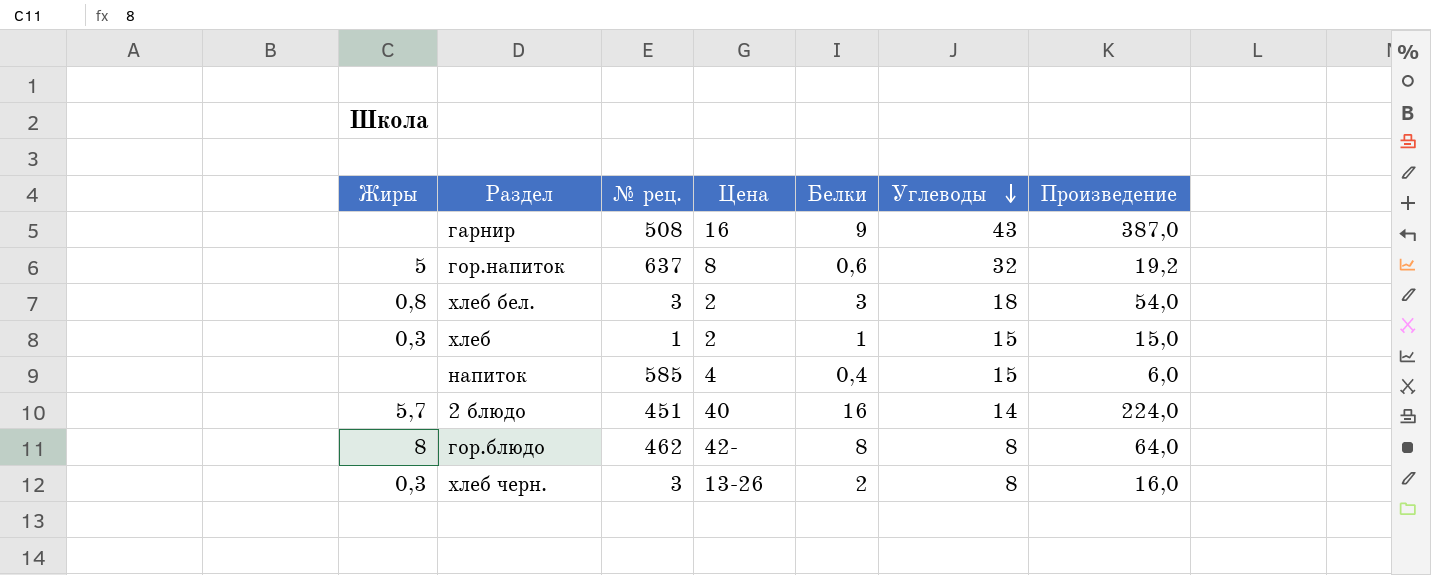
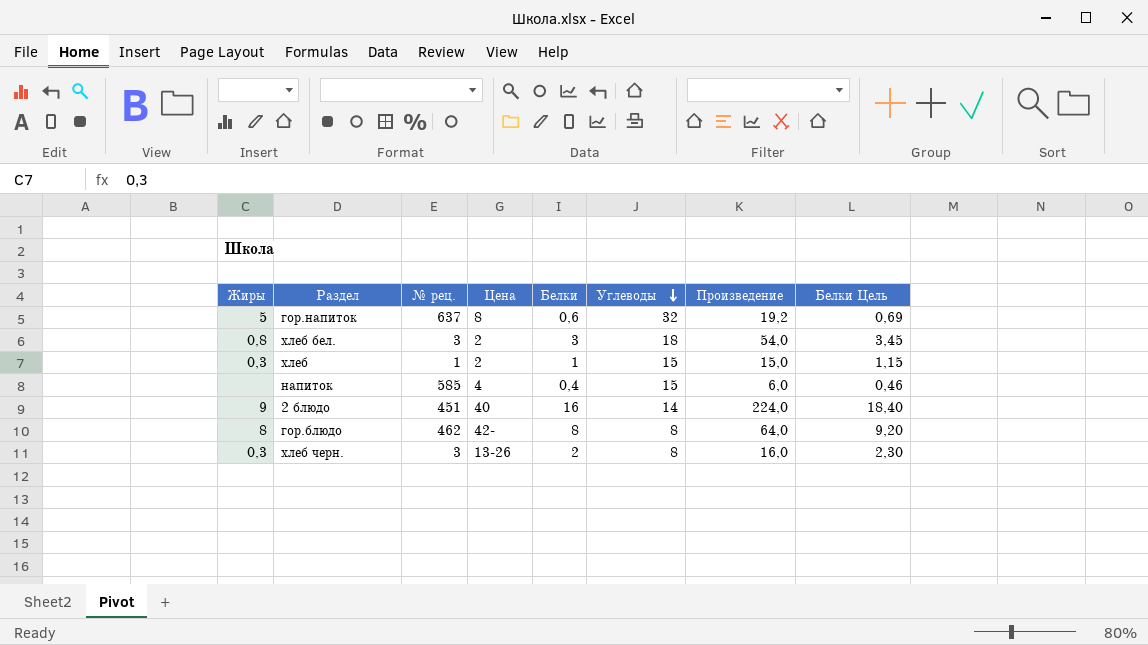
column Белки Цель | formula: none -> [Белки] * 1,15
row гарнир: none | 508 | 16 | 9 | 43 | 387,0 -> none
2 блюдо | Жиры: 5,7 -> 9

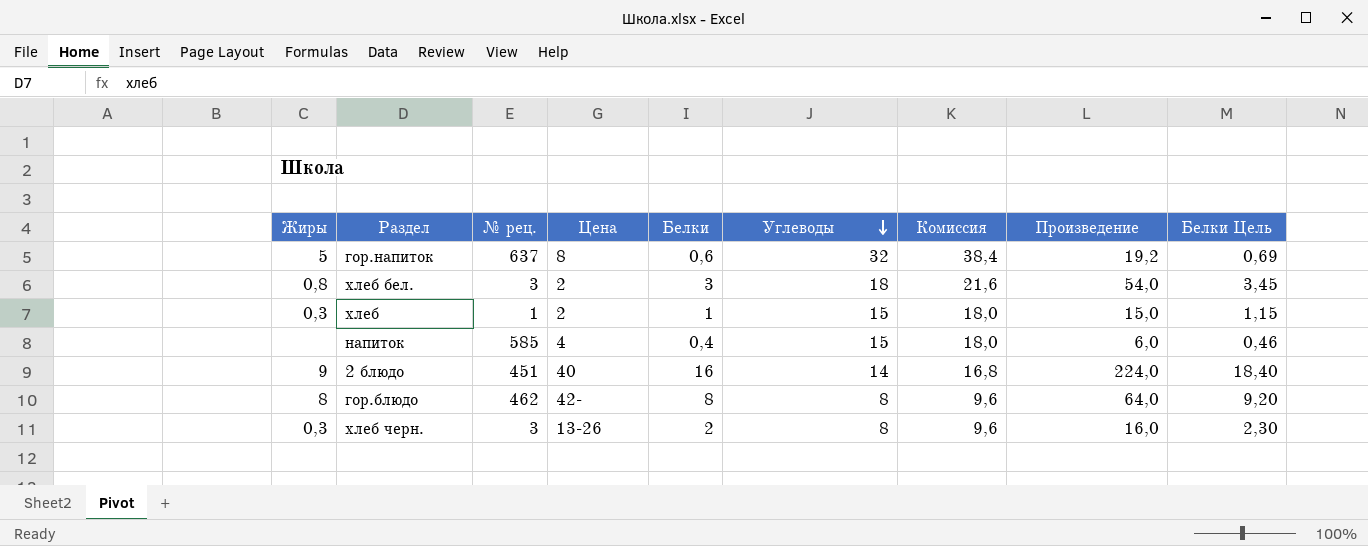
column Комиссия | formula: none -> [Углеводы] * 1,2

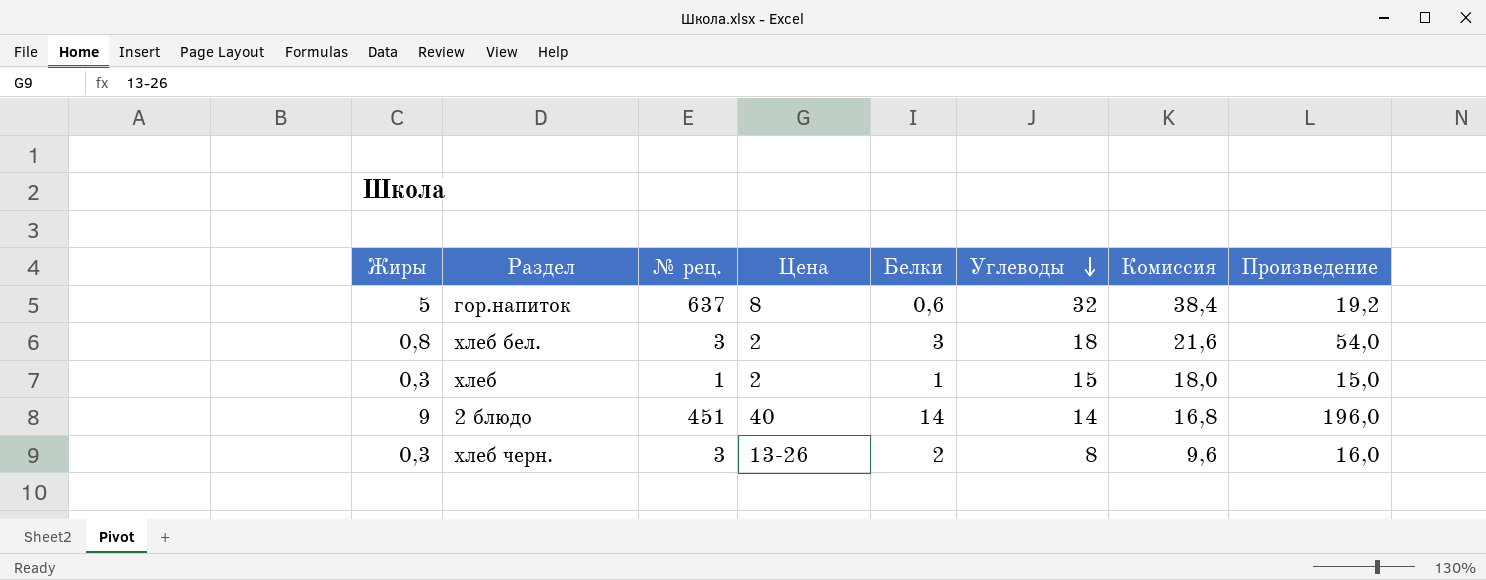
column Белки Цель | formula: [Белки] * 1,15 -> none
row напиток: none | 585 | 4 | 0,4 | 15 | 18,0 | 6,0 | 0,46 -> none
row гор.блюдо: 8 | 462 | 42- | 8 | 8 | 9,6 | 64,0 | 9,20 -> none
2 блюдо | Белки: 16 -> 14
2 блюдо | Произведение: 224,0 -> 196,0

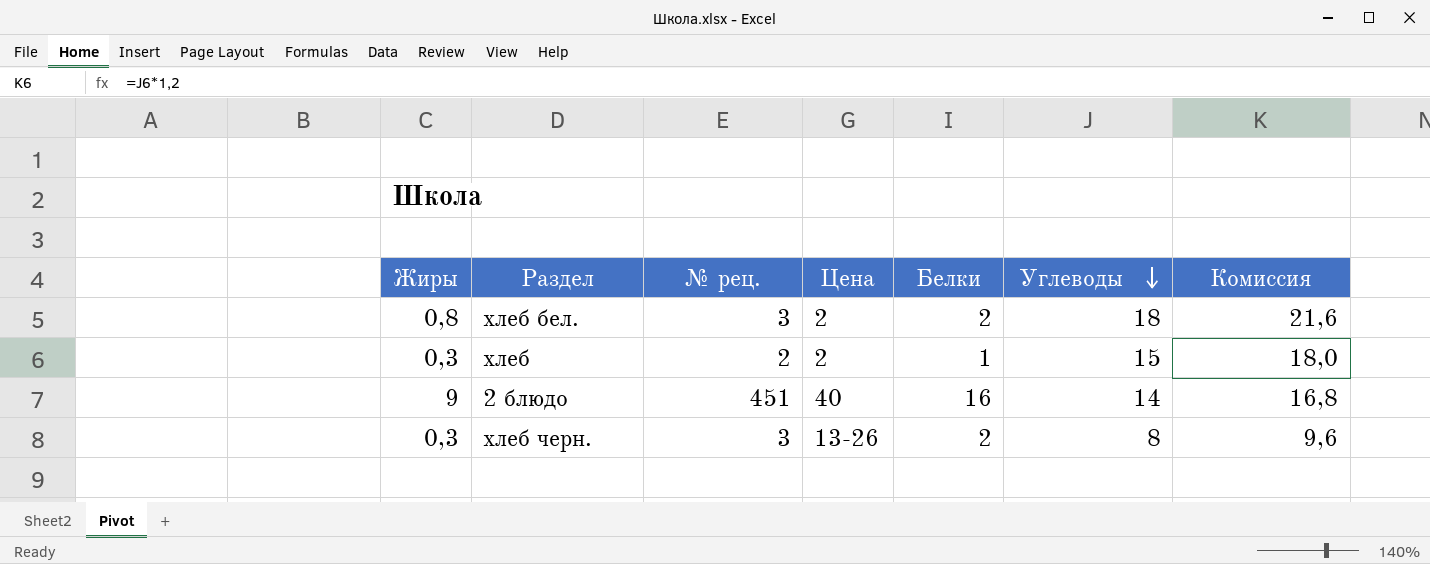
column Произведение | formula: [Белки] * [Углеводы] -> none
row гор.напиток: 5 | 637 | 8 | 0,6 | 32 | 38,4 | 19,2 -> none
хлеб бел. | Белки: 3 -> 2
хлеб | № рец.: 1 -> 2
2 блюдо | Белки: 14 -> 16

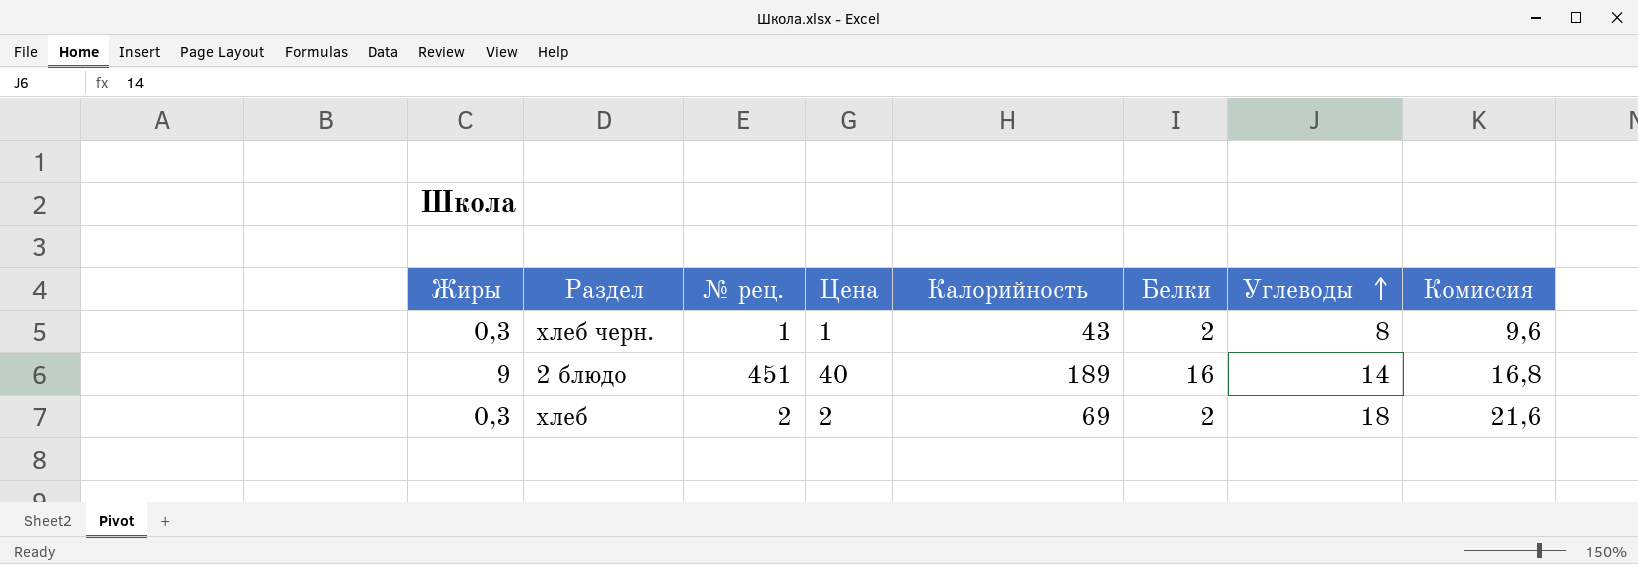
row order: Углеводы descending -> Углеводы ascending
column Калорийность | position: none -> 5
row хлеб бел.: 0,8 | 3 | 2 | 2 | 18 | 21,6 -> none
хлеб черн. | № рец.: 3 -> 1
хлеб черн. | Цена: 13-26 -> 1
хлеб | Белки: 1 -> 2
хлеб | Углеводы: 15 -> 18
хлеб | Комиссия: 18,0 -> 21,6

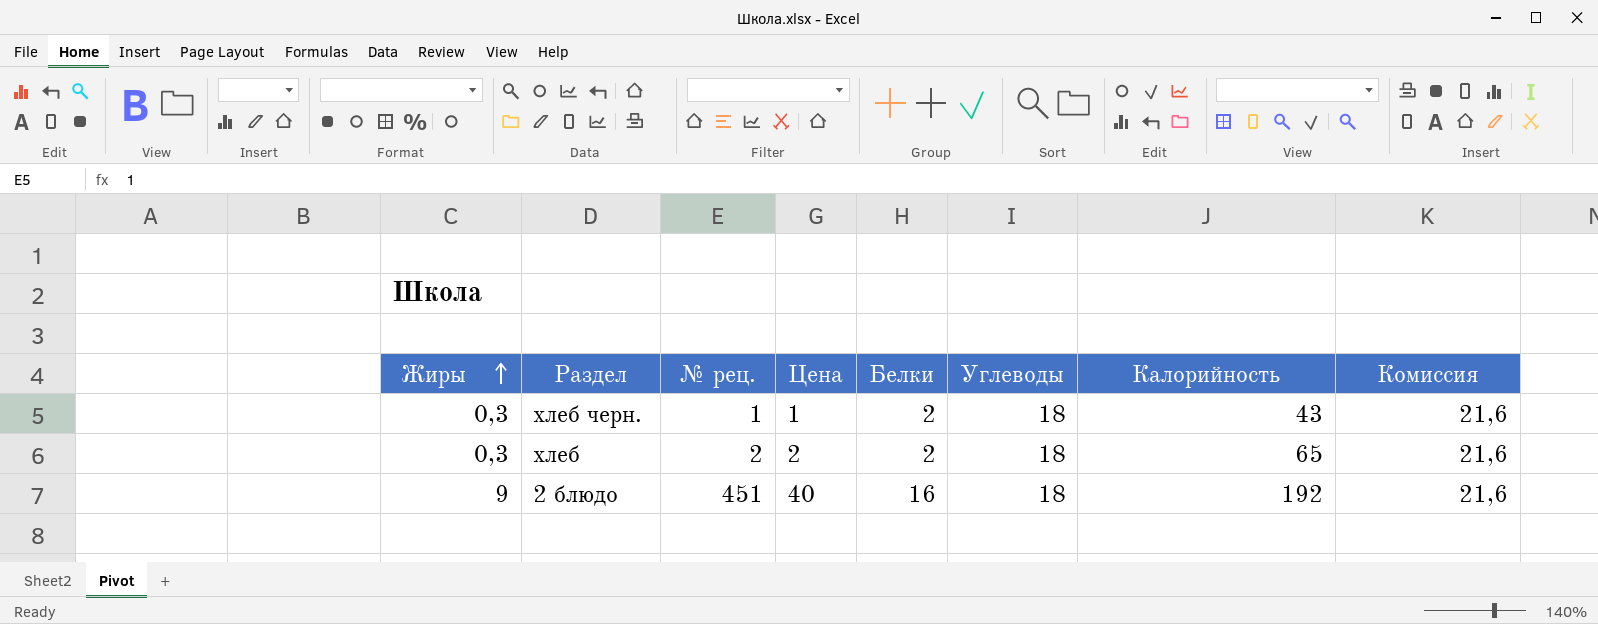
row order: Углеводы ascending -> Жиры ascending
column Калорийность | position: 5 -> 7
хлеб черн. | Углеводы: 8 -> 18
хлеб черн. | Комиссия: 9,6 -> 21,6
хлеб | Калорийность: 69 -> 65
2 блюдо | Углеводы: 14 -> 18
2 блюдо | Калорийность: 189 -> 192
2 блюдо | Комиссия: 16,8 -> 21,6

